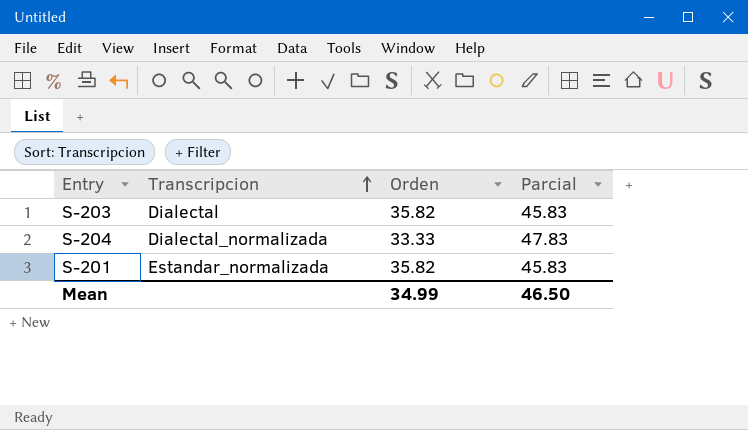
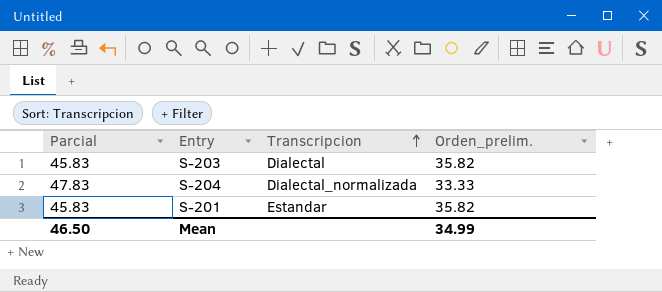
column Parcial | position: 4 -> 1
column name: Orden -> Orden_prelim.
S-201 | Transcripcion: Estandar_normalizada -> Estandar

